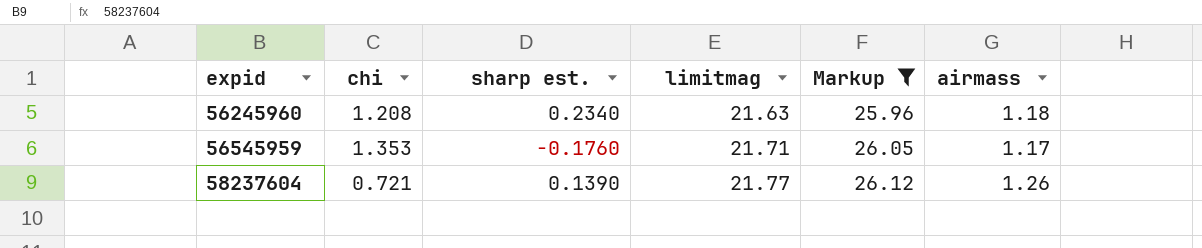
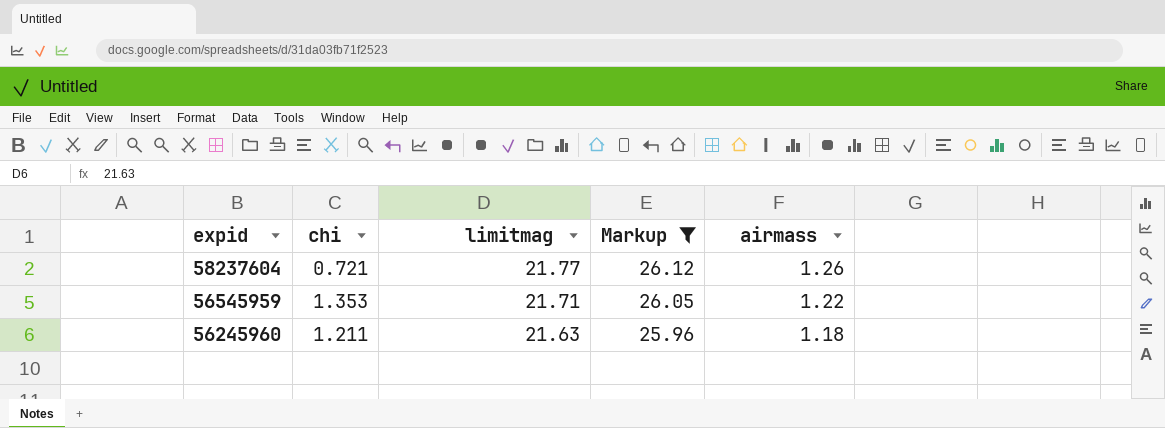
row order: expid ascending -> expid descending
column sharp est. | position: 3 -> none
56545959 | airmass: 1.17 -> 1.22
56245960 | chi: 1.208 -> 1.211

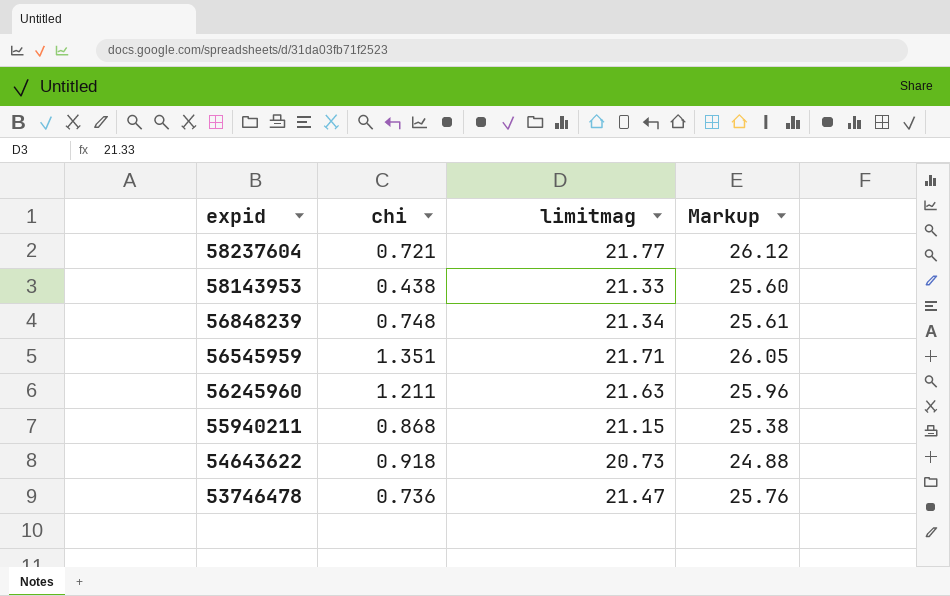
filter: Markup >= 25.96 -> none
column airmass | position: 5 -> none
56545959 | chi: 1.353 -> 1.351

